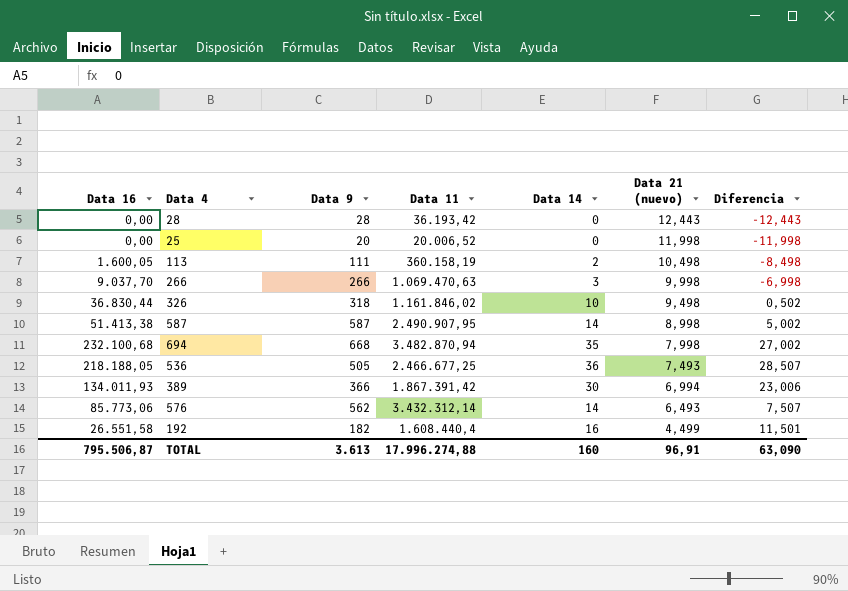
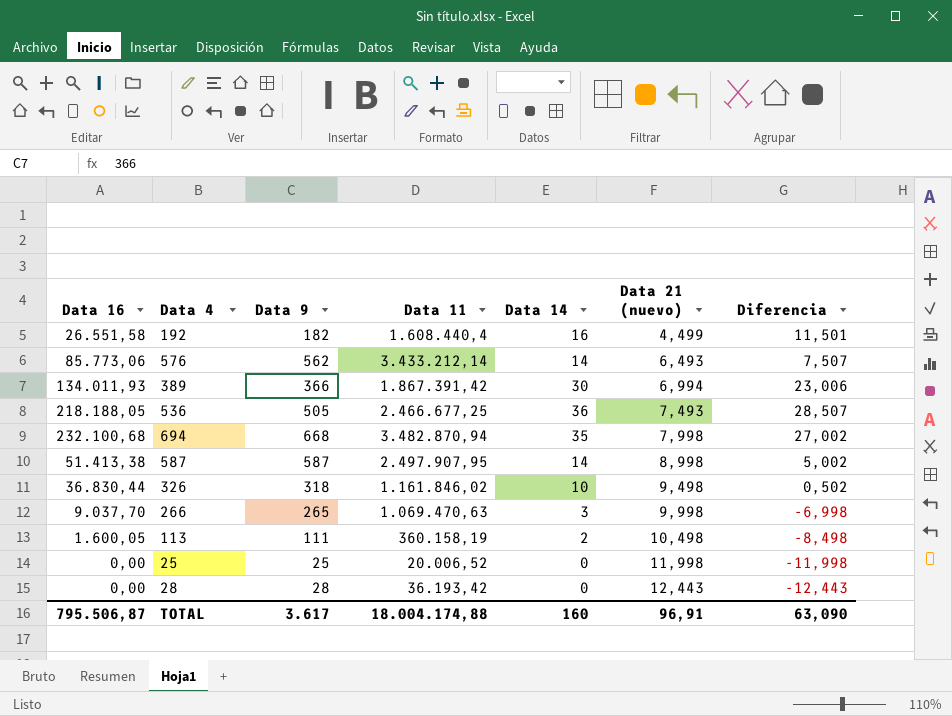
row order: Data 21 (nuevo) descending -> Data 21 (nuevo) ascending
576 | Data 11: 3.432.312,14 -> 3.433.212,14
587 | Data 11: 2.490.907,95 -> 2.497.907,95
266 | Data 9: 266 -> 265
25 | Data 9: 20 -> 25
TOTAL | Data 9: 3.613 -> 3.617
TOTAL | Data 11: 17.996.274,88 -> 18.004.174,88

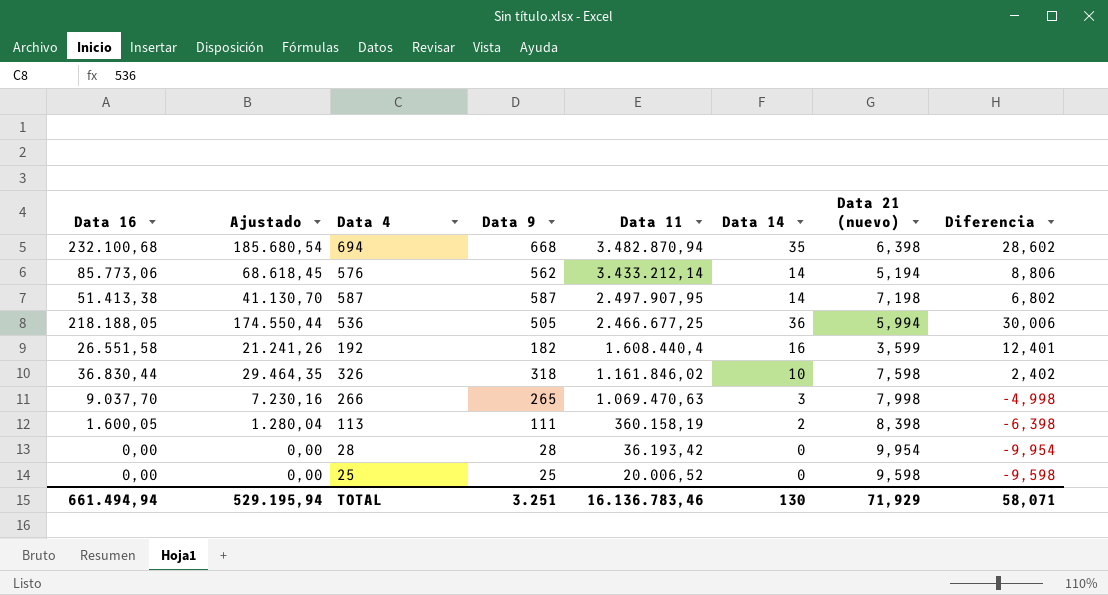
row order: Data 21 (nuevo) ascending -> Data 11 descending
column Ajustado | formula: none -> [Data 16] * 0,8
row 389: 134.011,93 | 366 | 1.867.391,42 | 30 | 6,994 | 23,006 -> none
694 | Data 21 (nuevo): 7,998 -> 6,398
694 | Diferencia: 27,002 -> 28,602
576 | Data 21 (nuevo): 6,493 -> 5,194
576 | Diferencia: 7,507 -> 8,806
587 | Data 21 (nuevo): 8,998 -> 7,198
587 | Diferencia: 5,002 -> 6,802
536 | Data 21 (nuevo): 7,493 -> 5,994
536 | Diferencia: 28,507 -> 30,006
192 | Data 21 (nuevo): 4,499 -> 3,599
192 | Diferencia: 11,501 -> 12,401
326 | Data 21 (nuevo): 9,498 -> 7,598
326 | Diferencia: 0,502 -> 2,402
266 | Data 21 (nuevo): 9,998 -> 7,998
266 | Diferencia: -6,998 -> -4,998
113 | Data 21 (nuevo): 10,498 -> 8,398
113 | Diferencia: -8,498 -> -6,398
28 | Data 21 (nuevo): 12,443 -> 9,954
28 | Diferencia: -12,443 -> -9,954
25 | Data 21 (nuevo): 11,998 -> 9,598
25 | Diferencia: -11,998 -> -9,598
TOTAL | Data 16: 795.506,87 -> 661.494,94
TOTAL | Data 9: 3.617 -> 3.251
TOTAL | Data 11: 18.004.174,88 -> 16.136.783,46
TOTAL | Data 14: 160 -> 130
TOTAL | Data 21 (nuevo): 96,91 -> 71,929
TOTAL | Diferencia: 63,090 -> 58,071

